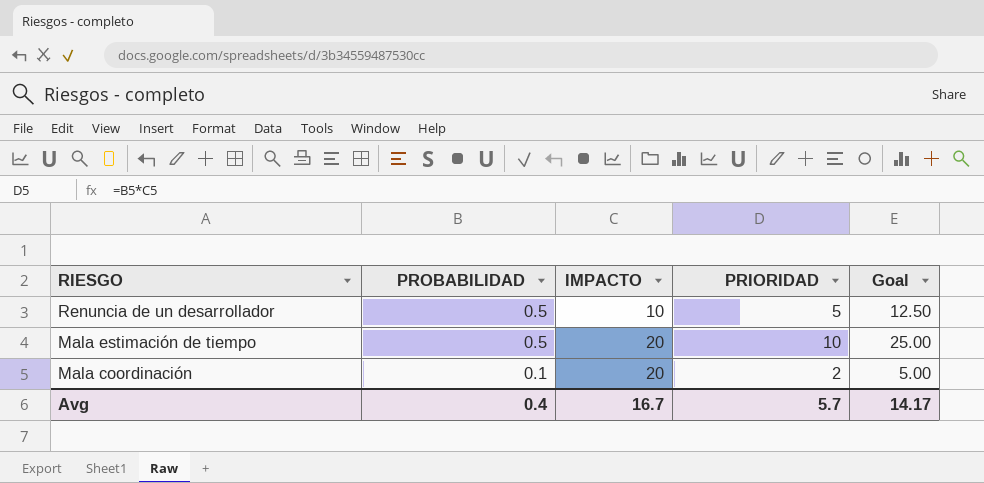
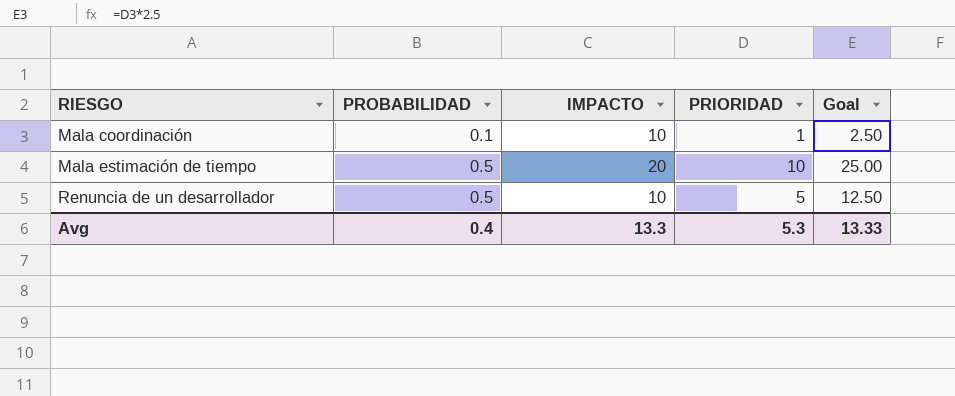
row order: RIESGO descending -> RIESGO ascending
Mala coordinación | IMPACTO: 20 -> 10
Mala coordinación | PRIORIDAD: 2 -> 1
Mala coordinación | Goal: 5.00 -> 2.50
Avg | IMPACTO: 16.7 -> 13.3
Avg | PRIORIDAD: 5.7 -> 5.3
Avg | Goal: 14.17 -> 13.33

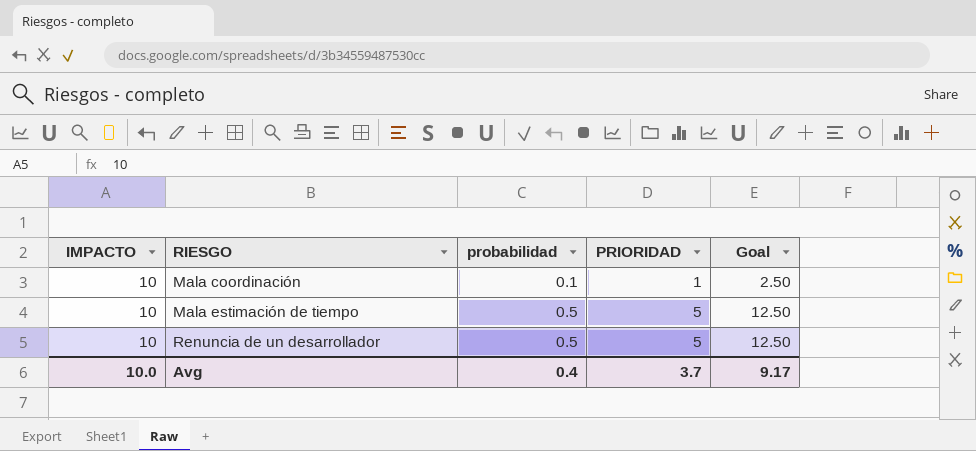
column IMPACTO | position: 3 -> 1
column name: PROBABILIDAD -> probabilidad
Mala estimación de tiempo | IMPACTO: 20 -> 10
Mala estimación de tiempo | PRIORIDAD: 10 -> 5
Mala estimación de tiempo | Goal: 25.00 -> 12.50
Avg | IMPACTO: 13.3 -> 10.0
Avg | PRIORIDAD: 5.3 -> 3.7
Avg | Goal: 13.33 -> 9.17

